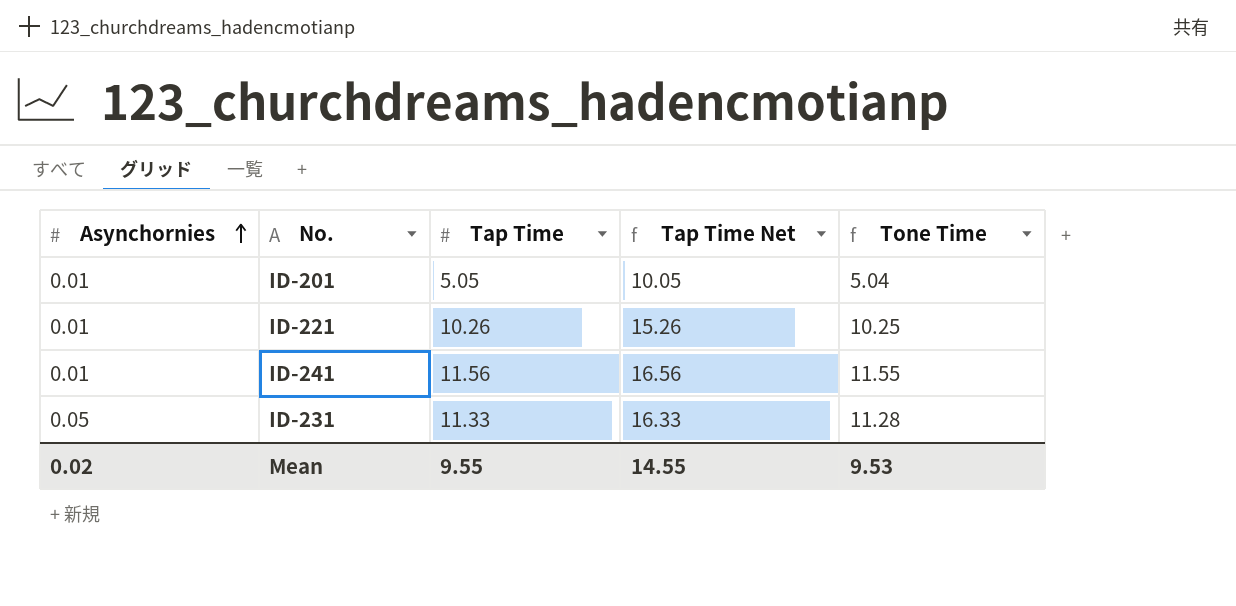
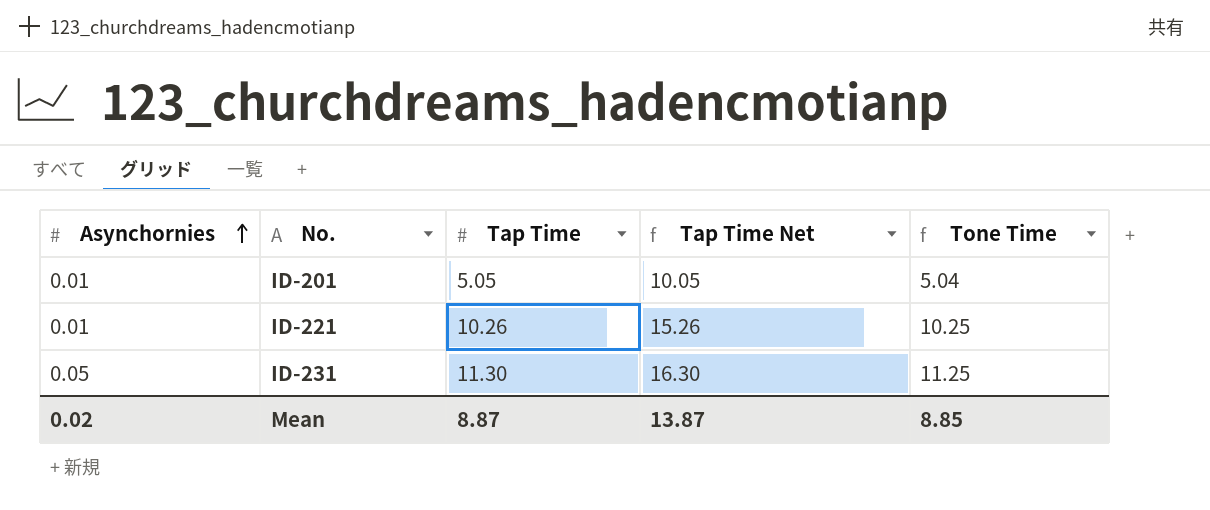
row ID-241: 0.01 | 11.56 | 16.56 | 11.55 -> none
ID-231 | Tap Time: 11.33 -> 11.30
ID-231 | Tap Time Net: 16.33 -> 16.30
ID-231 | Tone Time: 11.28 -> 11.25
Mean | Tap Time: 9.55 -> 8.87
Mean | Tap Time Net: 14.55 -> 13.87
Mean | Tone Time: 9.53 -> 8.85

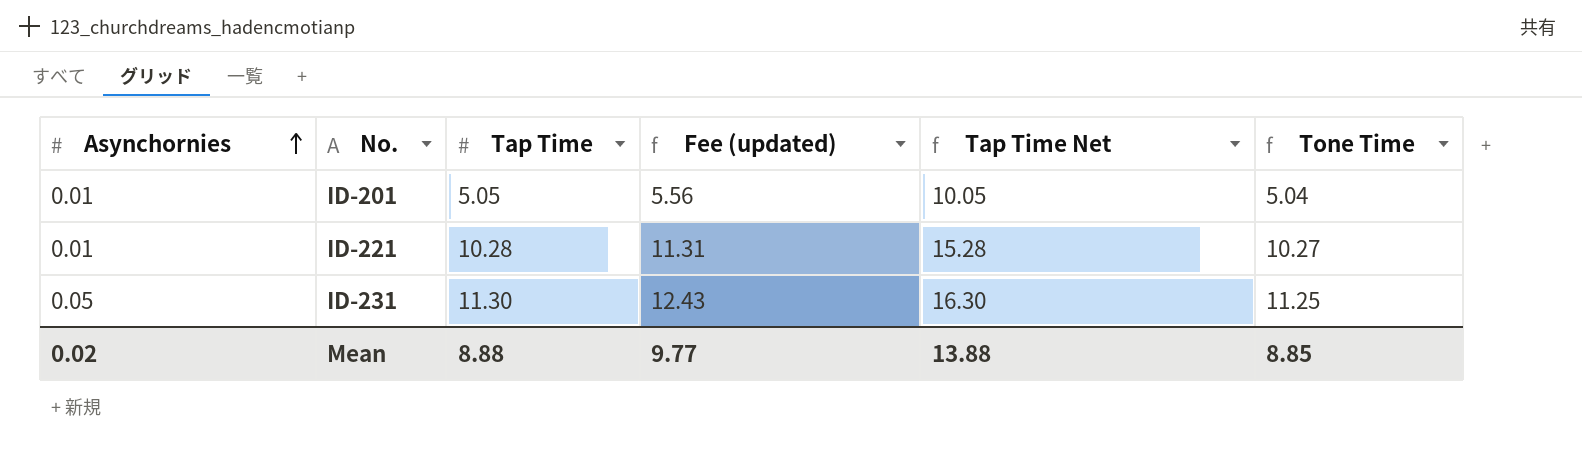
column Fee (updated) | formula: none -> [Tap Time] * 1.1
ID-221 | Tap Time: 10.26 -> 10.28
ID-221 | Tap Time Net: 15.26 -> 15.28
ID-221 | Tone Time: 10.25 -> 10.27
Mean | Tap Time: 8.87 -> 8.88
Mean | Tap Time Net: 13.87 -> 13.88

